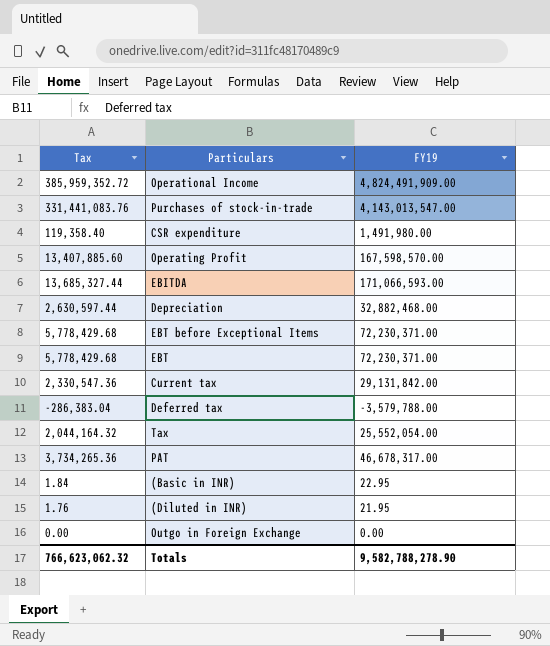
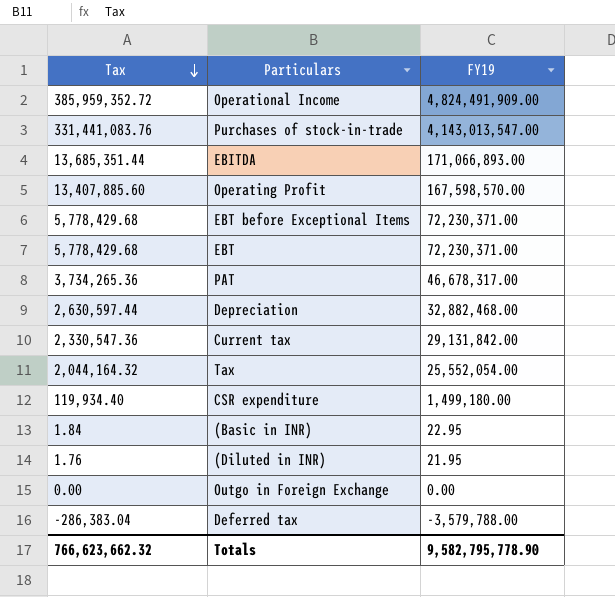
row order: none -> Tax descending
EBITDA | Tax: 13,685,327.44 -> 13,685,351.44
EBITDA | FY19: 171,066,593.00 -> 171,066,893.00
CSR expenditure | Tax: 119,358.40 -> 119,934.40
CSR expenditure | FY19: 1,491,980.00 -> 1,499,180.00
Totals | Tax: 766,623,062.32 -> 766,623,662.32
Totals | FY19: 9,582,788,278.90 -> 9,582,795,778.90

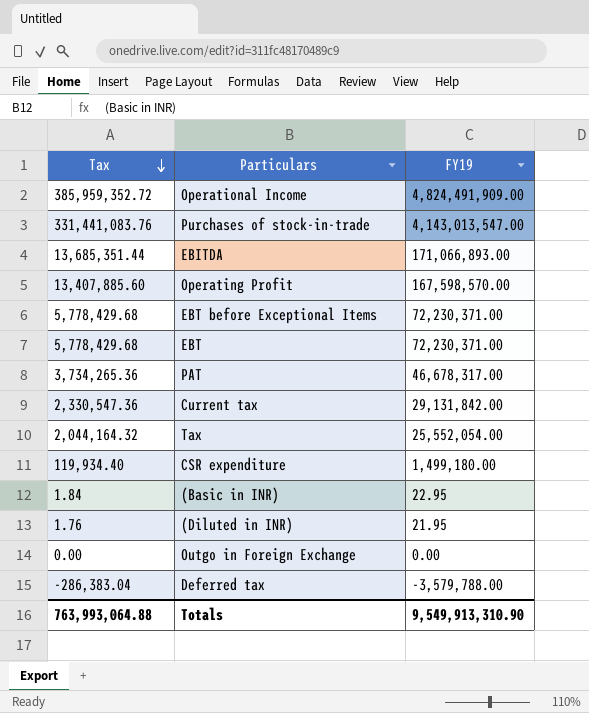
row Depreciation: 2,630,597.44 | 32,882,468.00 -> none
Totals | Tax: 766,623,662.32 -> 763,993,064.88
Totals | FY19: 9,582,795,778.90 -> 9,549,913,310.90

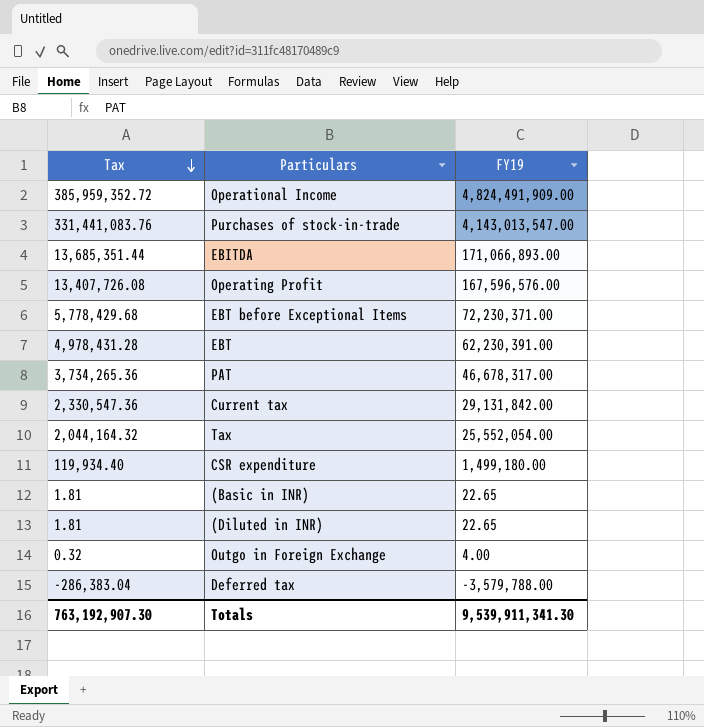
Operating Profit | Tax: 13,407,885.60 -> 13,407,726.08
Operating Profit | FY19: 167,598,570.00 -> 167,596,576.00
EBT | Tax: 5,778,429.68 -> 4,978,431.28
EBT | FY19: 72,230,371.00 -> 62,230,391.00
(Basic in INR) | Tax: 1.84 -> 1.81
(Basic in INR) | FY19: 22.95 -> 22.65
(Diluted in INR) | Tax: 1.76 -> 1.81
(Diluted in INR) | FY19: 21.95 -> 22.65
Outgo in Foreign Exchange | Tax: 0.00 -> 0.32
Outgo in Foreign Exchange | FY19: 0.00 -> 4.00
Totals | Tax: 763,993,064.88 -> 763,192,907.30
Totals | FY19: 9,549,913,310.90 -> 9,539,911,341.30

